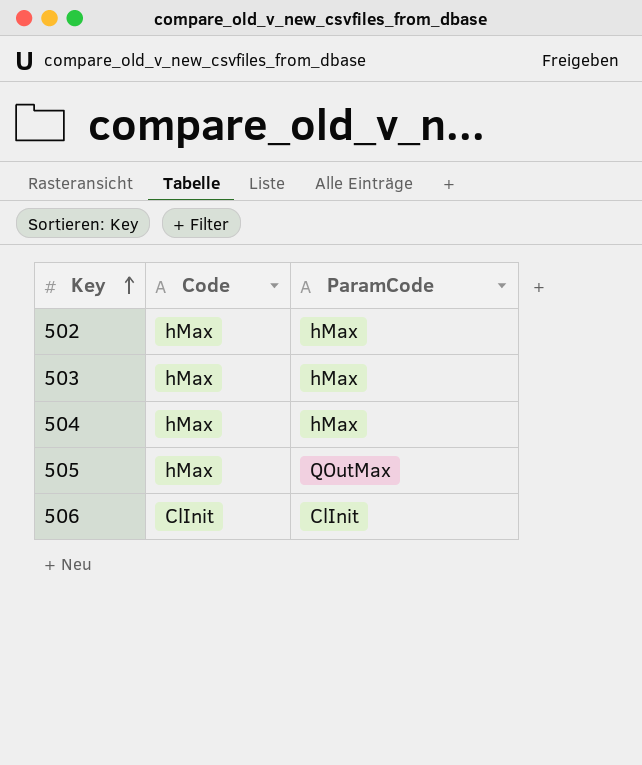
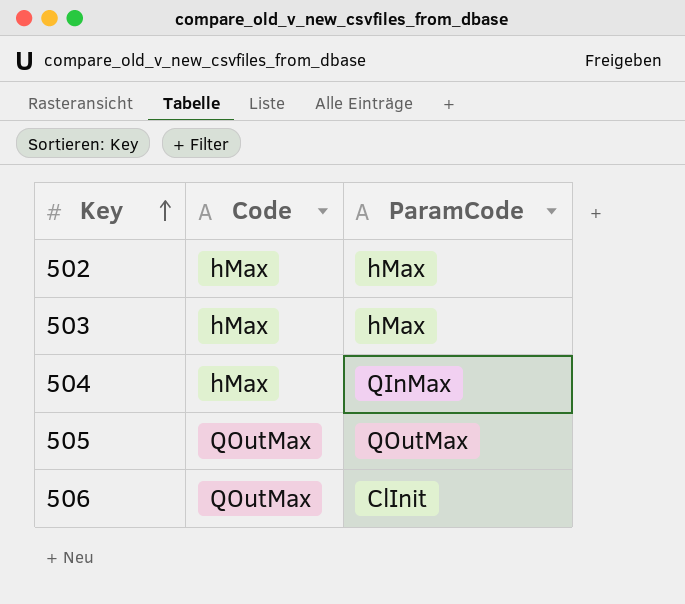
504 | ParamCode: hMax -> QInMax
505 | Code: hMax -> QOutMax
506 | Code: ClInit -> QOutMax

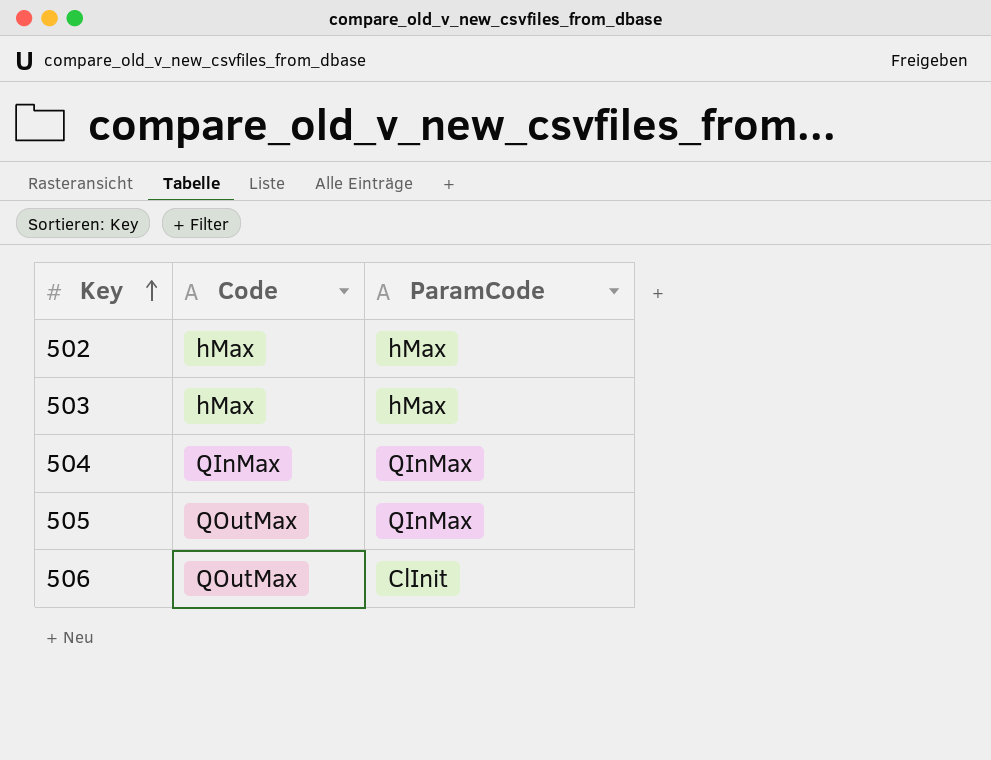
504 | Code: hMax -> QInMax
505 | ParamCode: QOutMax -> QInMax

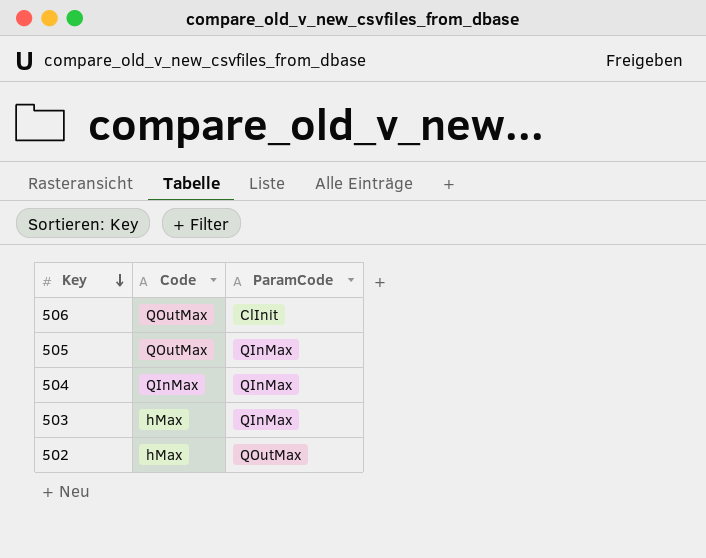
row order: Key ascending -> Key descending
503 | ParamCode: hMax -> QInMax
502 | ParamCode: hMax -> QOutMax

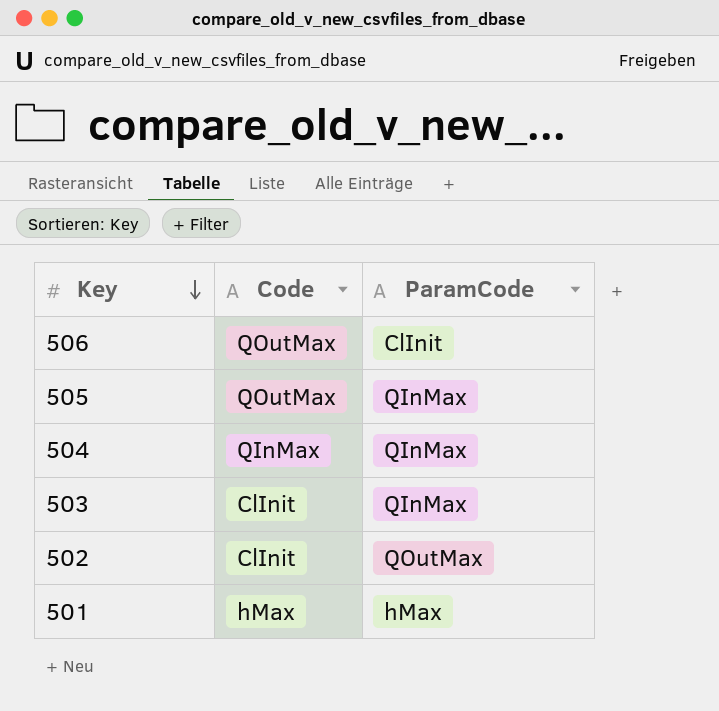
503 | Code: hMax -> ClInit
502 | Code: hMax -> ClInit
row 501: none -> hMax | hMax

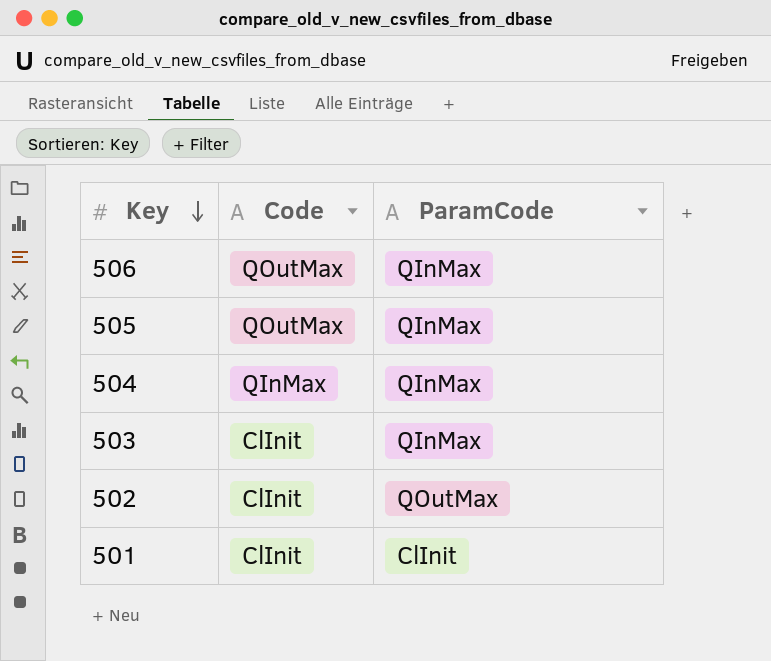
506 | ParamCode: ClInit -> QInMax
501 | Code: hMax -> ClInit
501 | ParamCode: hMax -> ClInit

